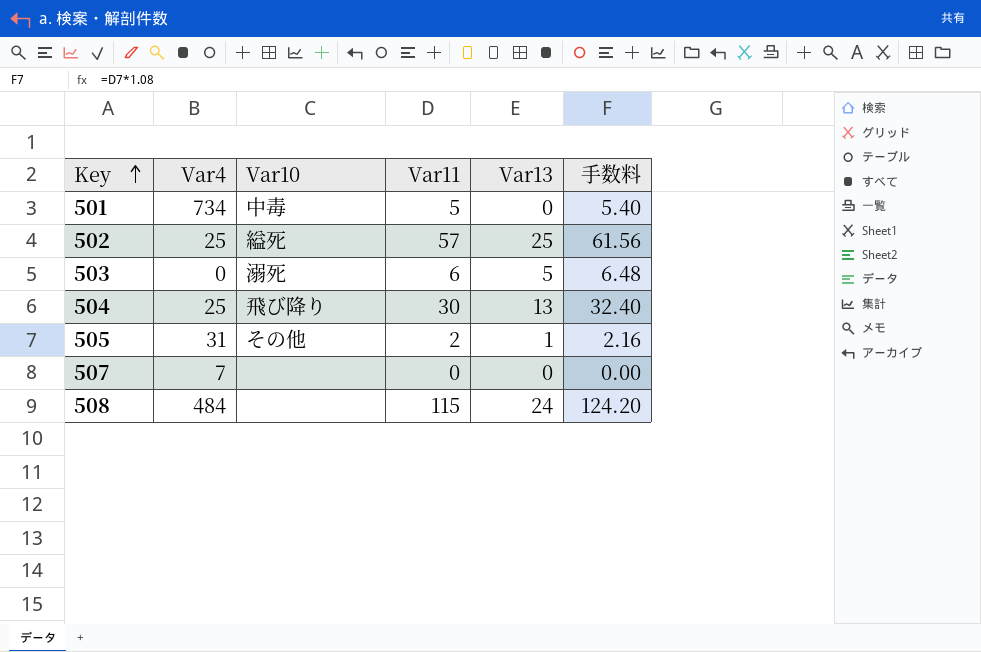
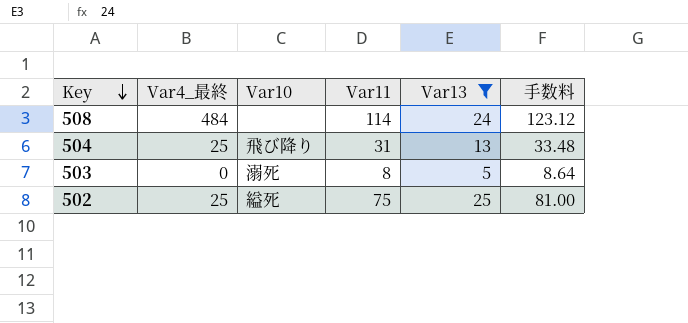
filter: none -> Var13 >= 5
row order: Key ascending -> Key descending
column name: Var4 -> Var4_最終
508 | Var11: 115 -> 114
508 | 手数料: 124.20 -> 123.12
504 | Var11: 30 -> 31
504 | 手数料: 32.40 -> 33.48
503 | Var11: 6 -> 8
503 | 手数料: 6.48 -> 8.64
502 | Var11: 57 -> 75
502 | 手数料: 61.56 -> 81.00

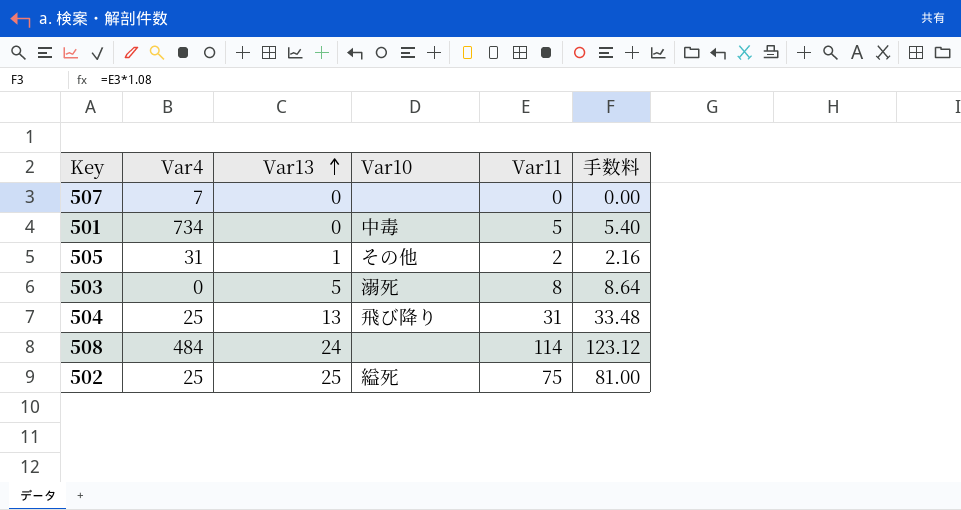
filter: Var13 >= 5 -> none
row order: Key descending -> Var13 ascending
column name: Var4_最終 -> Var4
column Var13 | position: 5 -> 3

